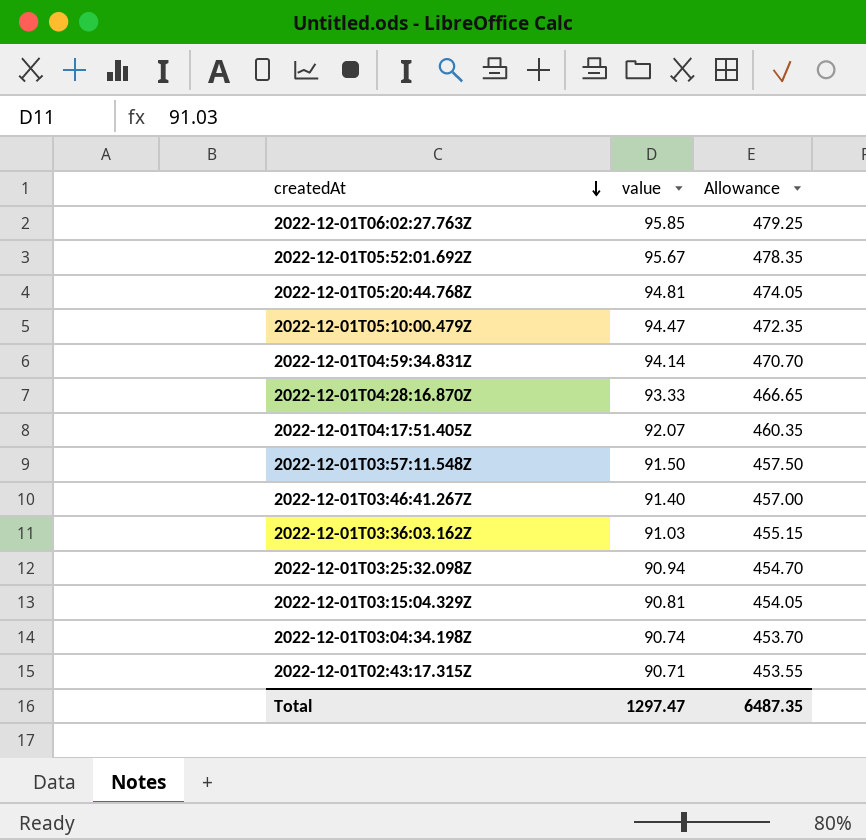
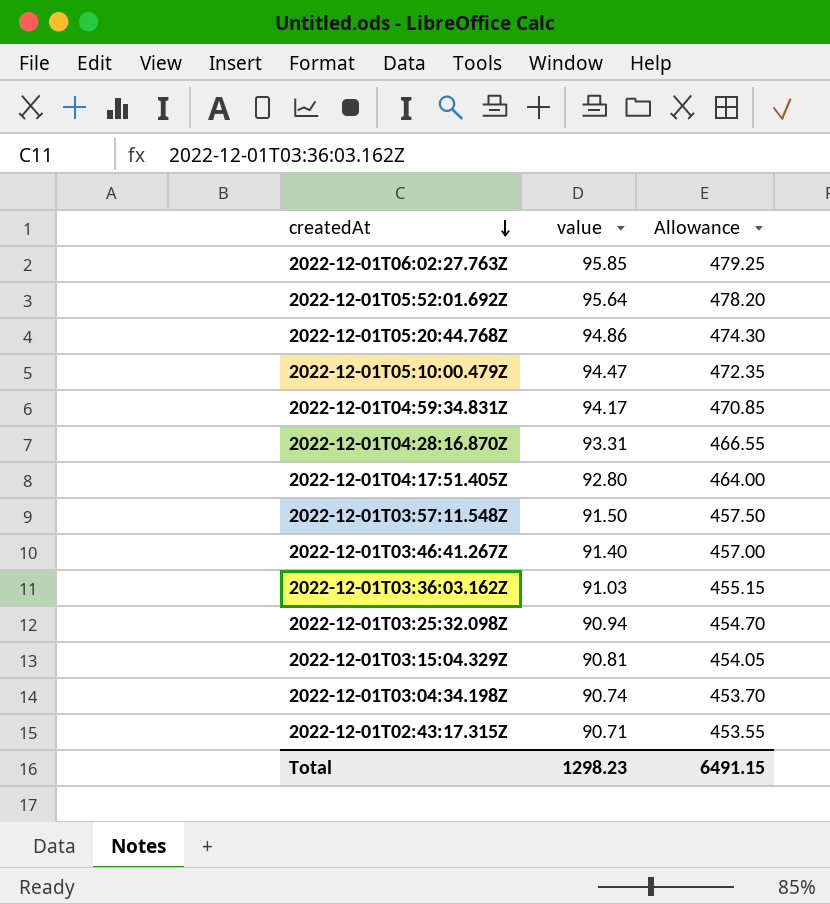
2022-12-01T05:52:01.692Z | value: 95.67 -> 95.64
2022-12-01T05:52:01.692Z | Allowance: 478.35 -> 478.20
2022-12-01T05:20:44.768Z | value: 94.81 -> 94.86
2022-12-01T05:20:44.768Z | Allowance: 474.05 -> 474.30
2022-12-01T04:59:34.831Z | value: 94.14 -> 94.17
2022-12-01T04:59:34.831Z | Allowance: 470.70 -> 470.85
2022-12-01T04:28:16.870Z | value: 93.33 -> 93.31
2022-12-01T04:28:16.870Z | Allowance: 466.65 -> 466.55
2022-12-01T04:17:51.405Z | value: 92.07 -> 92.80
2022-12-01T04:17:51.405Z | Allowance: 460.35 -> 464.00
Total | value: 1297.47 -> 1298.23
Total | Allowance: 6487.35 -> 6491.15

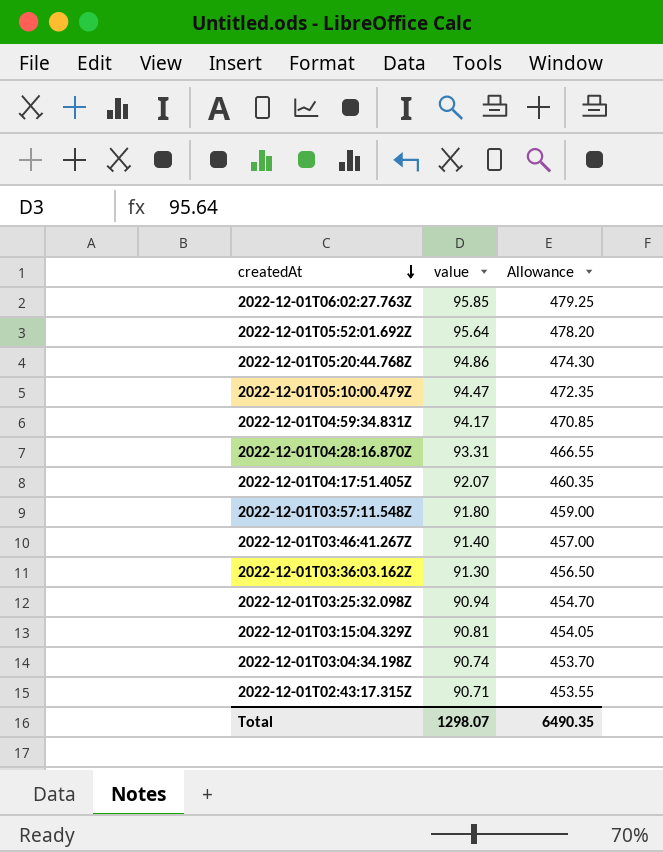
2022-12-01T04:17:51.405Z | value: 92.80 -> 92.07
2022-12-01T04:17:51.405Z | Allowance: 464.00 -> 460.35
2022-12-01T03:57:11.548Z | value: 91.50 -> 91.80
2022-12-01T03:57:11.548Z | Allowance: 457.50 -> 459.00
2022-12-01T03:36:03.162Z | value: 91.03 -> 91.30
2022-12-01T03:36:03.162Z | Allowance: 455.15 -> 456.50
Total | value: 1298.23 -> 1298.07
Total | Allowance: 6491.15 -> 6490.35

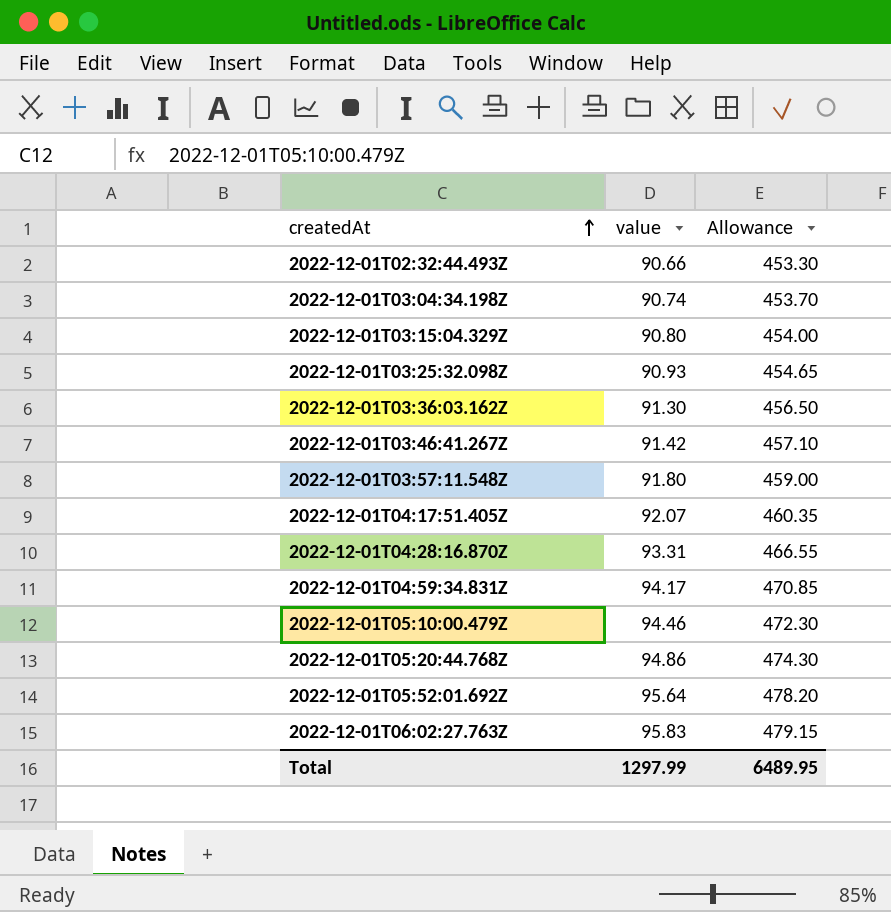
row order: createdAt descending -> createdAt ascending
row 2022-12-01T02:43:17.315Z: 90.71 | 453.55 -> none
row 2022-12-01T02:32:44.493Z: none -> 90.66 | 453.30
2022-12-01T03:15:04.329Z | value: 90.81 -> 90.80
2022-12-01T03:15:04.329Z | Allowance: 454.05 -> 454.00
2022-12-01T03:25:32.098Z | value: 90.94 -> 90.93
2022-12-01T03:25:32.098Z | Allowance: 454.70 -> 454.65
2022-12-01T03:46:41.267Z | value: 91.40 -> 91.42
2022-12-01T03:46:41.267Z | Allowance: 457.00 -> 457.10
2022-12-01T05:10:00.479Z | value: 94.47 -> 94.46
2022-12-01T05:10:00.479Z | Allowance: 472.35 -> 472.30
2022-12-01T06:02:27.763Z | value: 95.85 -> 95.83
2022-12-01T06:02:27.763Z | Allowance: 479.25 -> 479.15
Total | value: 1298.07 -> 1297.99
Total | Allowance: 6490.35 -> 6489.95

